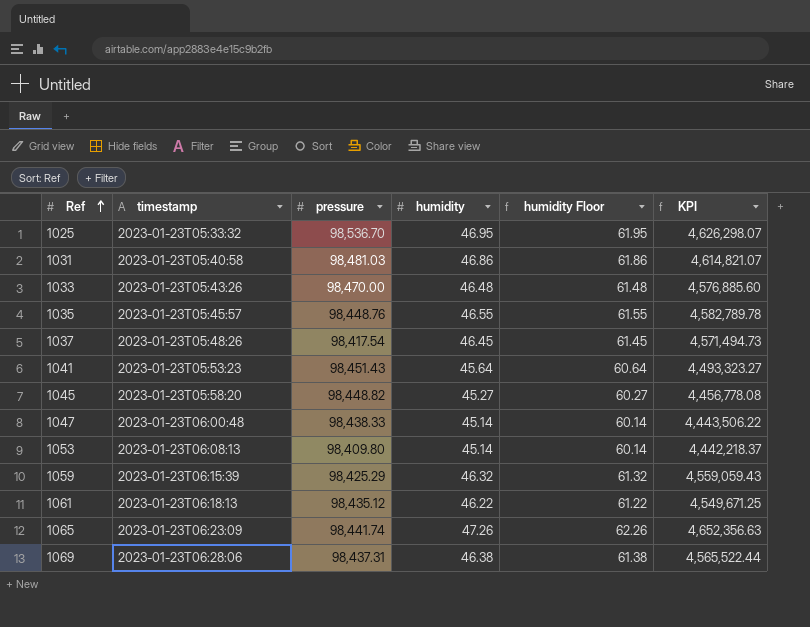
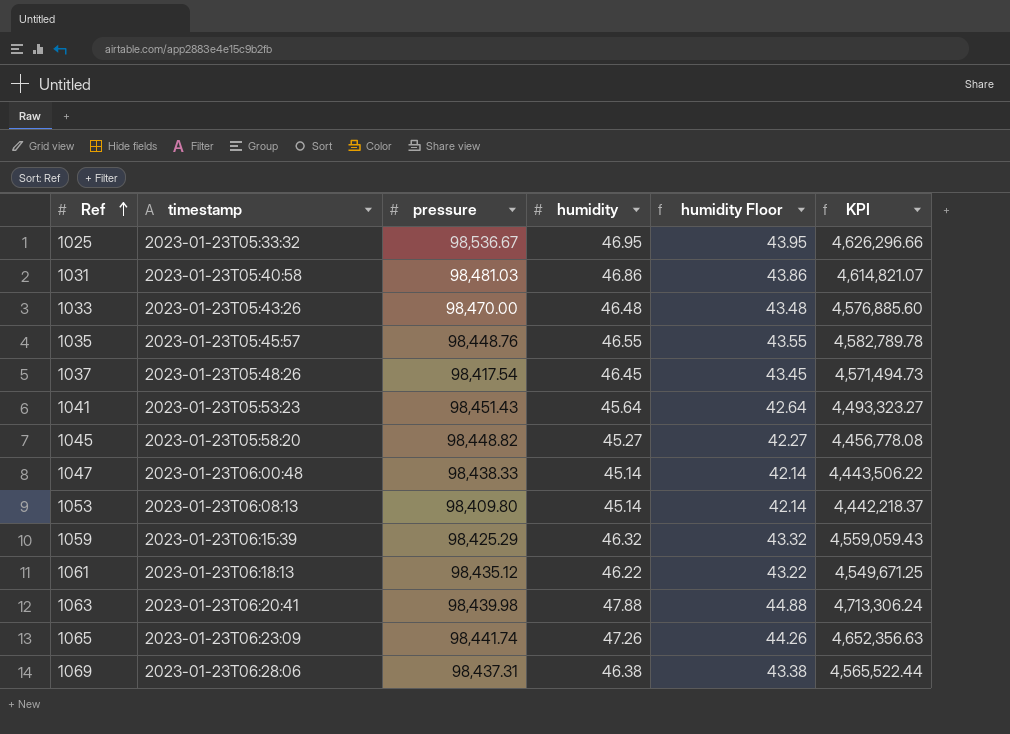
column humidity Floor | formula: [humidity] + 15 -> [humidity] - 3
1025 | pressure: 98,536.70 -> 98,536.67
1025 | KPI: 4,626,298.07 -> 4,626,296.66
row 1063: none -> 2023-01-23T06:20:41 | 98,439.98 | 47.88 | 44.88 | 4,713,306.24

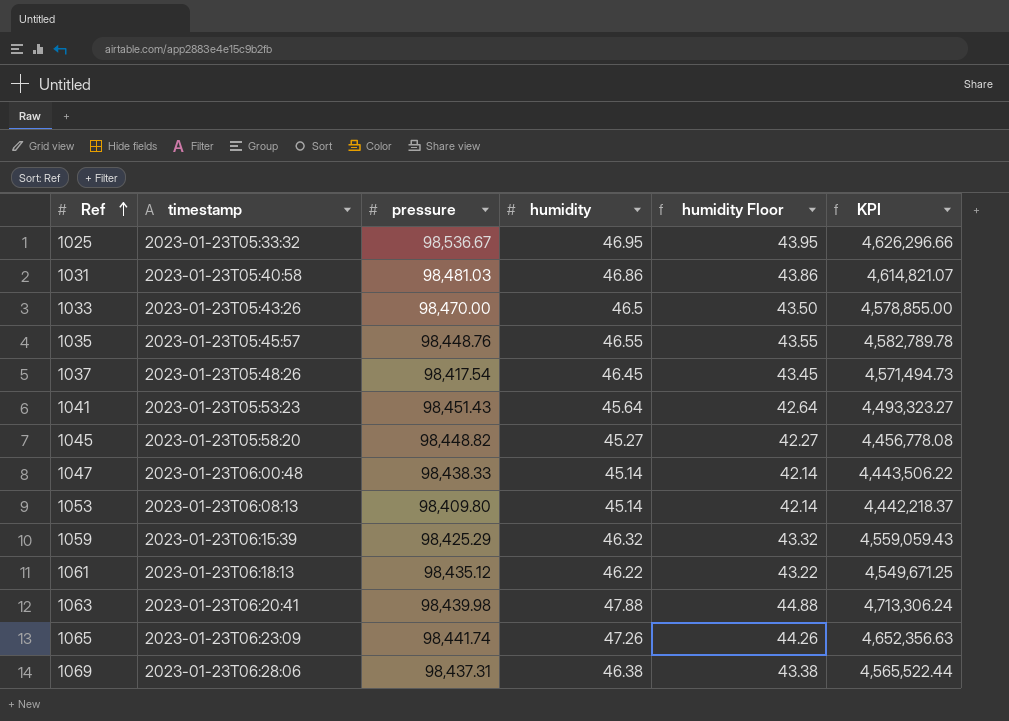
1033 | humidity: 46.48 -> 46.5
1033 | humidity Floor: 43.48 -> 43.50
1033 | KPI: 4,576,885.60 -> 4,578,855.00

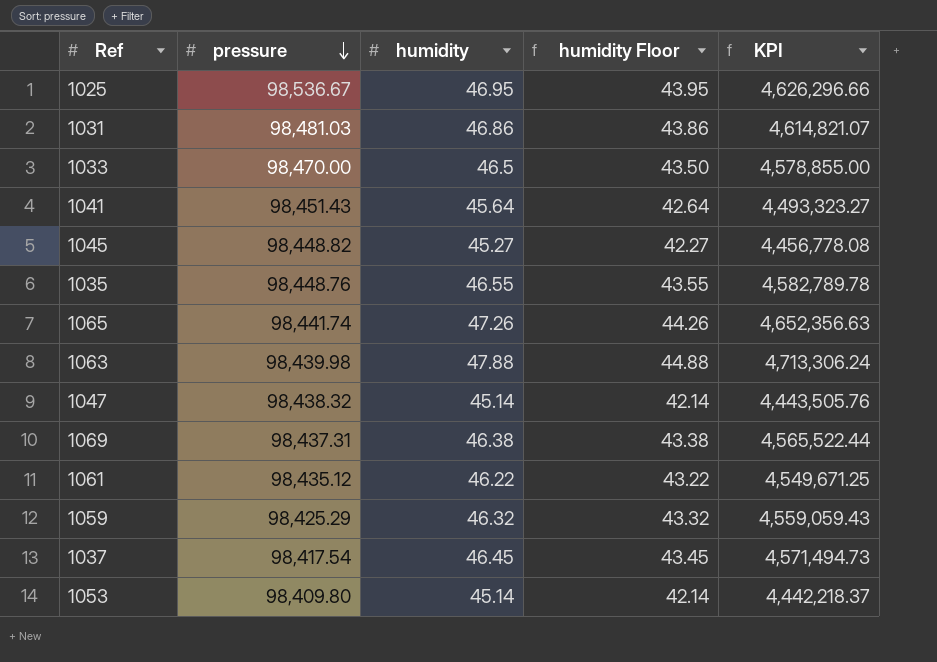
row order: Ref ascending -> pressure descending
column timestamp | position: 2 -> none
1047 | pressure: 98,438.33 -> 98,438.32
1047 | KPI: 4,443,506.22 -> 4,443,505.76

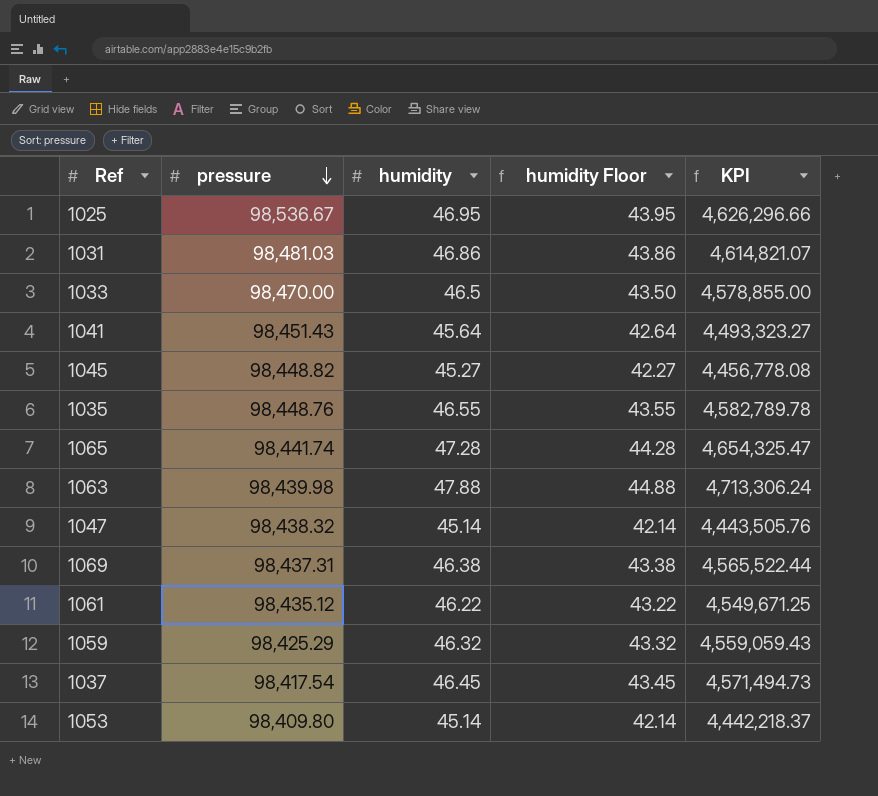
1065 | humidity: 47.26 -> 47.28
1065 | humidity Floor: 44.26 -> 44.28
1065 | KPI: 4,652,356.63 -> 4,654,325.47

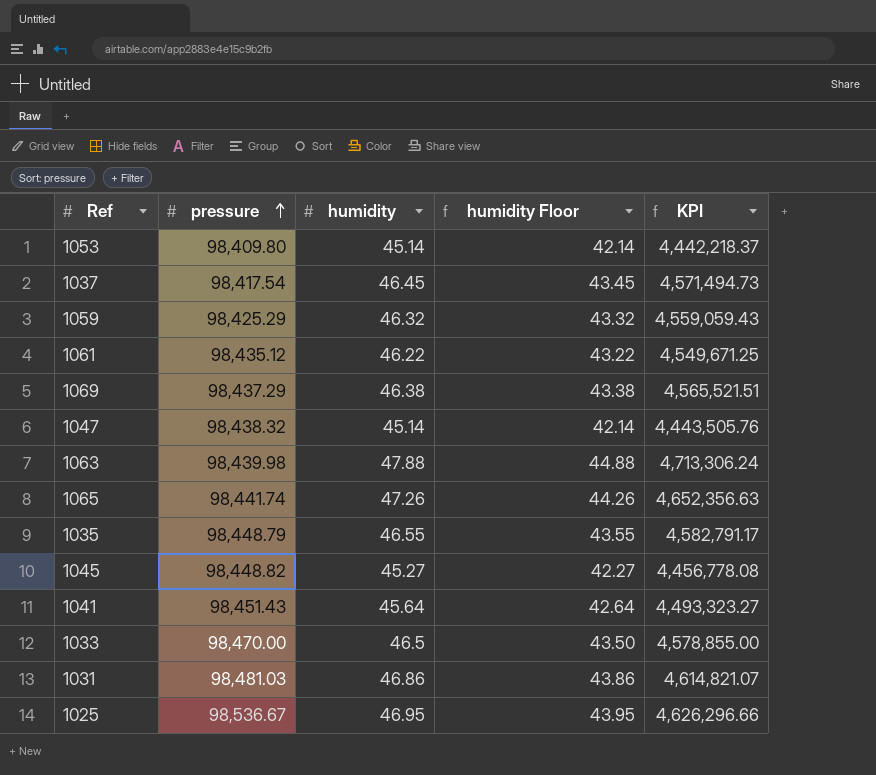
row order: pressure descending -> pressure ascending
1069 | pressure: 98,437.31 -> 98,437.29
1069 | KPI: 4,565,522.44 -> 4,565,521.51
1065 | humidity: 47.28 -> 47.26
1065 | humidity Floor: 44.28 -> 44.26
1065 | KPI: 4,654,325.47 -> 4,652,356.63
1035 | pressure: 98,448.76 -> 98,448.79
1035 | KPI: 4,582,789.78 -> 4,582,791.17

